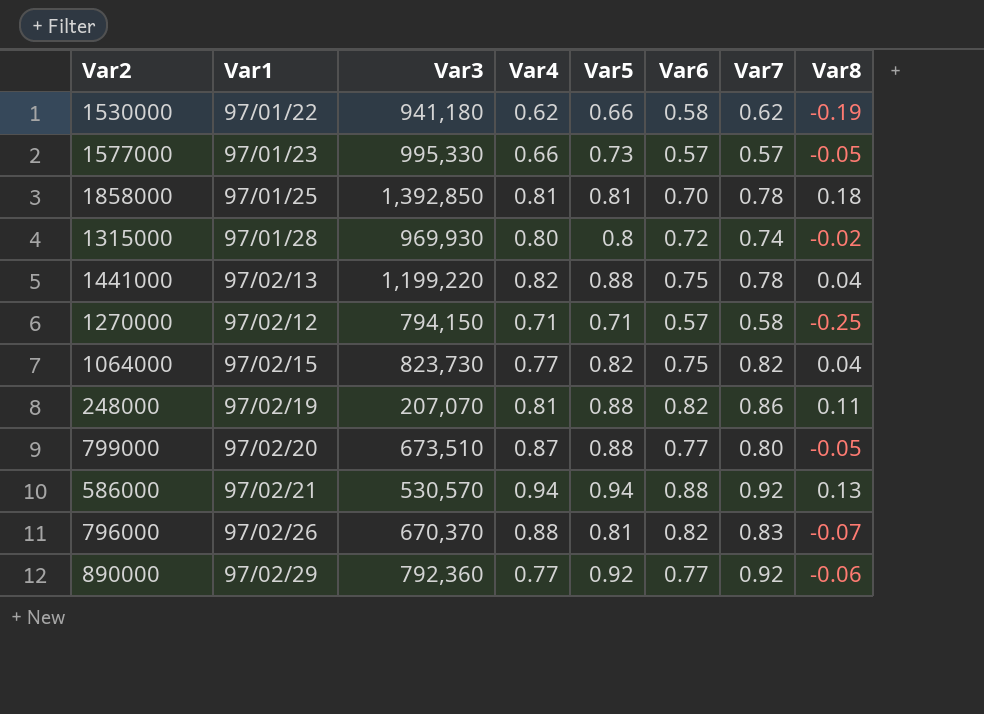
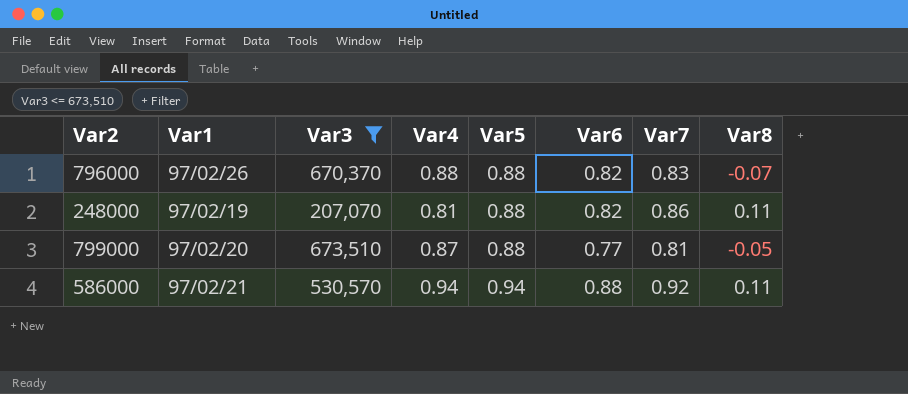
filter: none -> Var3 <= 673,510
row order: none -> Var5 ascending
796000 | Var5: 0.81 -> 0.88
799000 | Var7: 0.80 -> 0.81
586000 | Var8: 0.13 -> 0.11

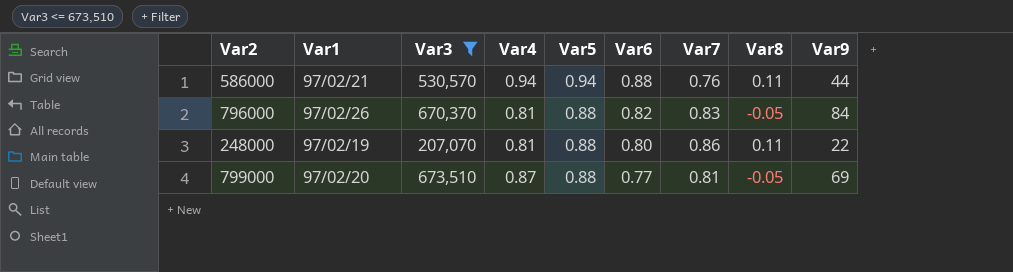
row order: Var5 ascending -> Var5 descending
column Var9 | position: none -> 9
586000 | Var7: 0.92 -> 0.76
796000 | Var4: 0.88 -> 0.81
796000 | Var8: -0.07 -> -0.05
248000 | Var6: 0.82 -> 0.80

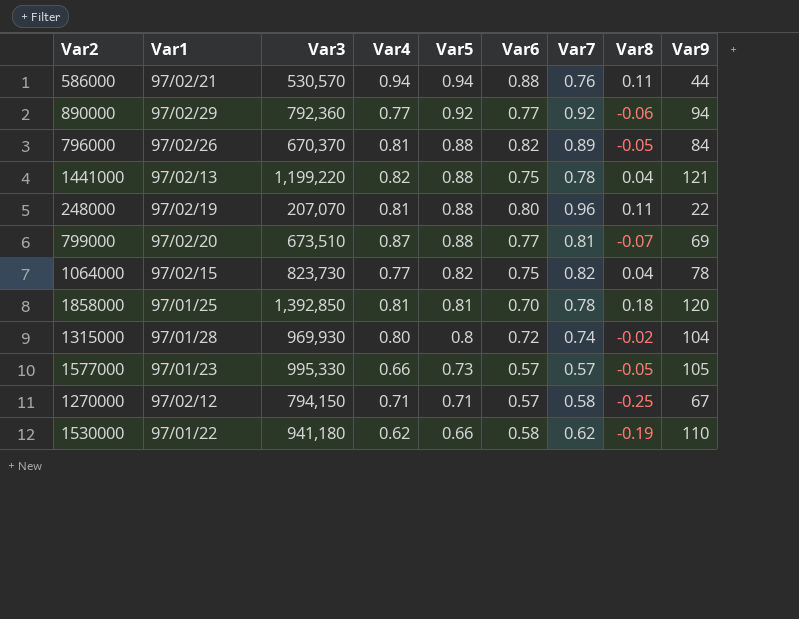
filter: Var3 <= 673,510 -> none
796000 | Var7: 0.83 -> 0.89
248000 | Var7: 0.86 -> 0.96
799000 | Var8: -0.05 -> -0.07

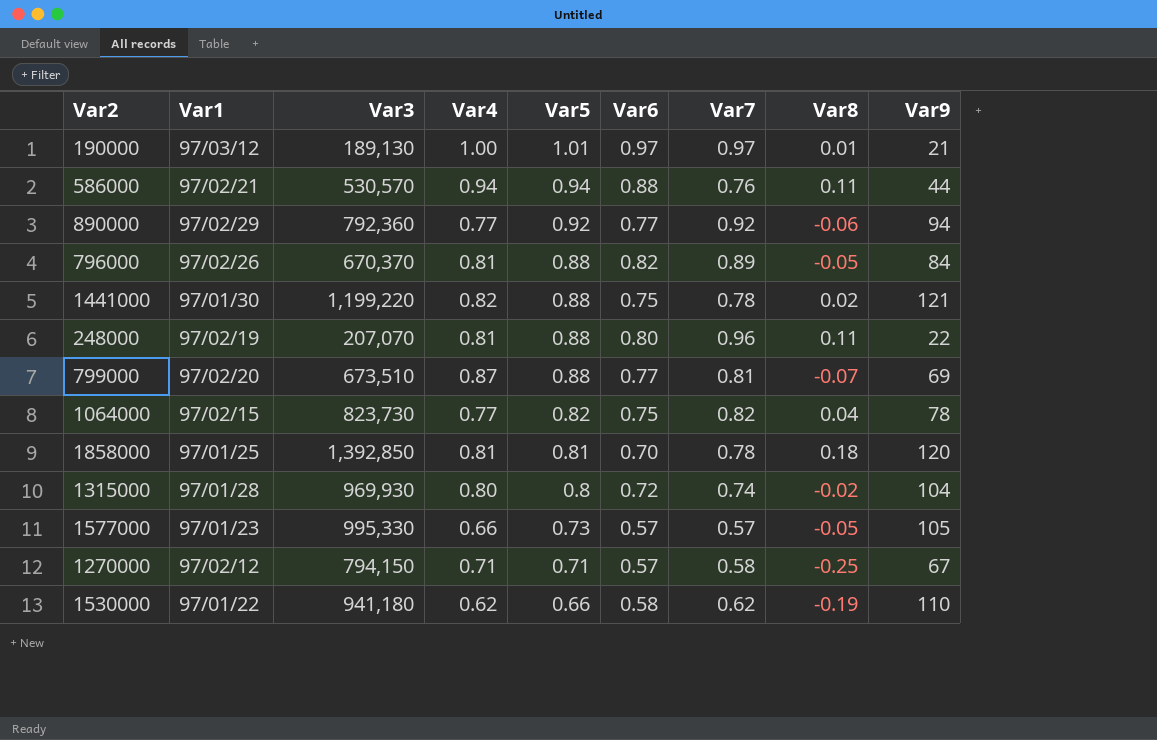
row 190000: none -> 97/03/12 | 189,130 | 1.00 | 1.01 | 0.97 | 0.97 | 0.01 | 21
1441000 | Var1: 97/02/13 -> 97/01/30
1441000 | Var8: 0.04 -> 0.02

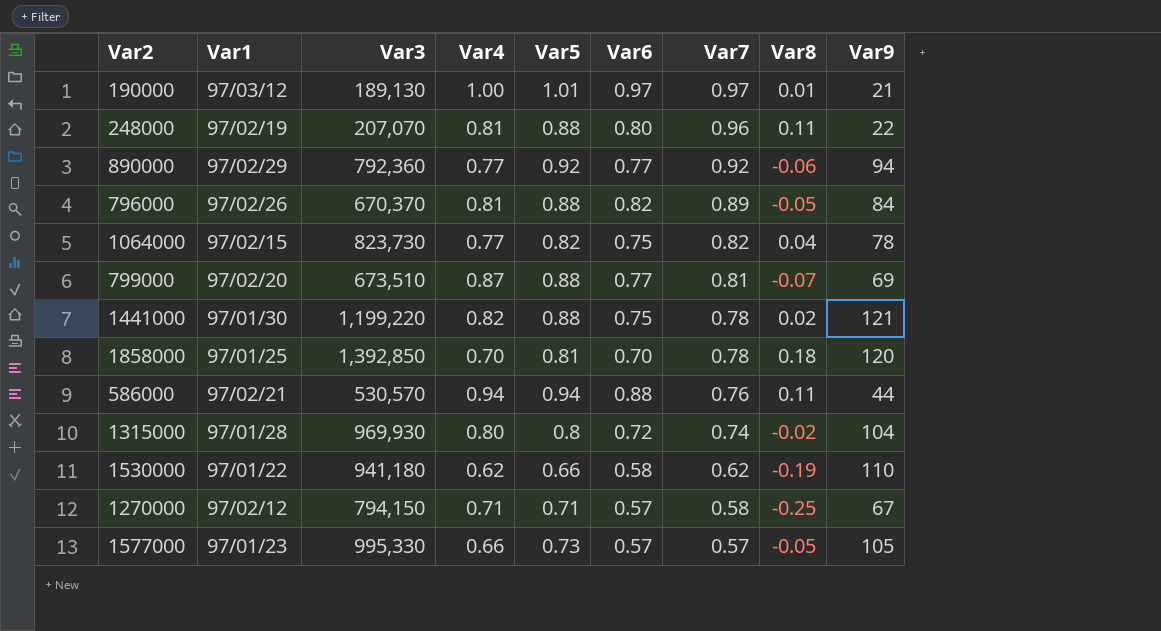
row order: Var5 descending -> Var7 descending
1858000 | Var4: 0.81 -> 0.70

